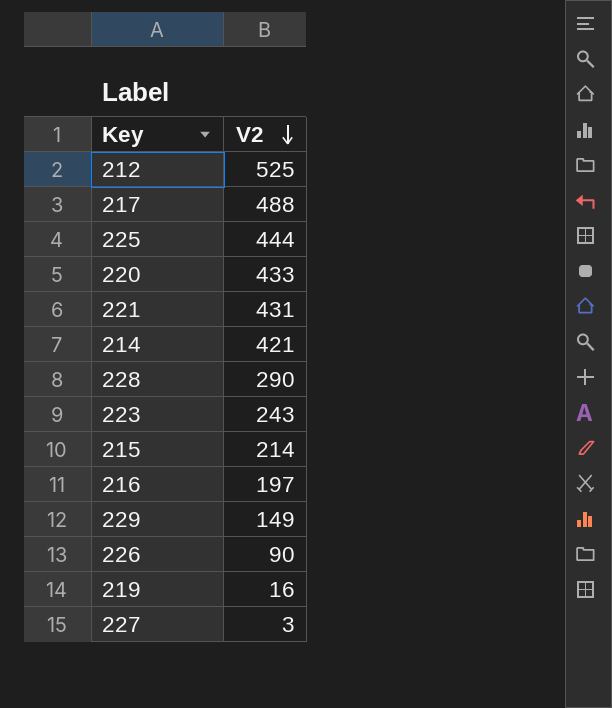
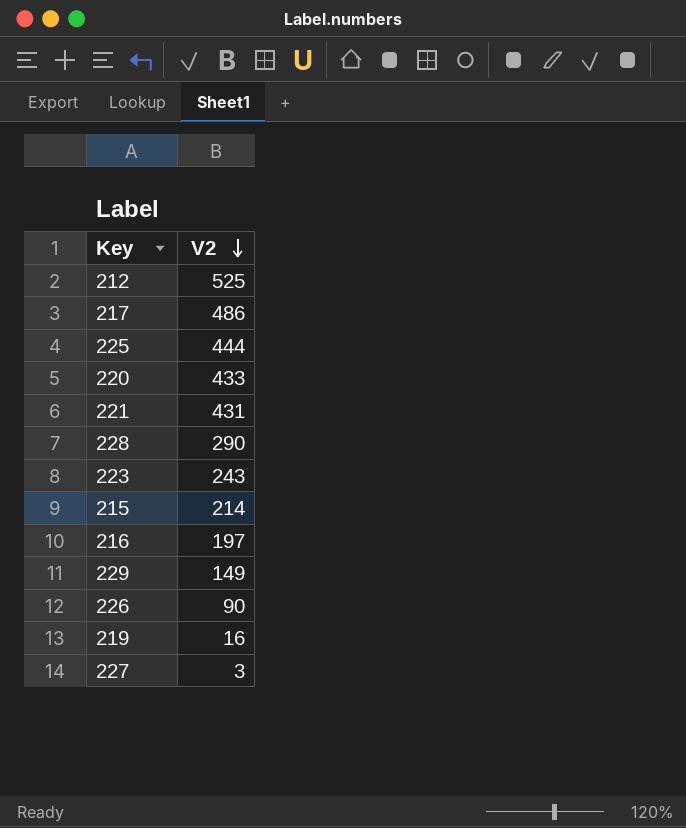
row 214: 421 -> none
217 | V2: 488 -> 486

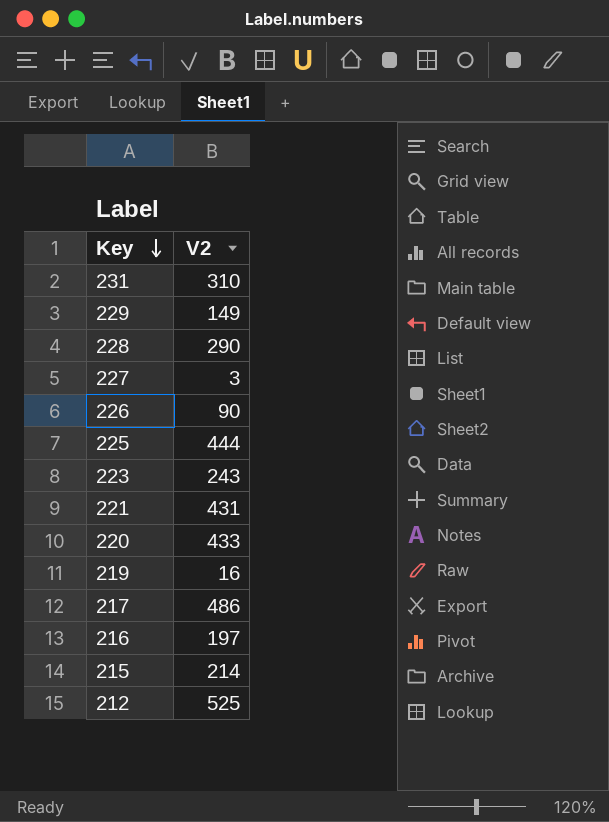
row order: V2 descending -> Key descending
row 231: none -> 310

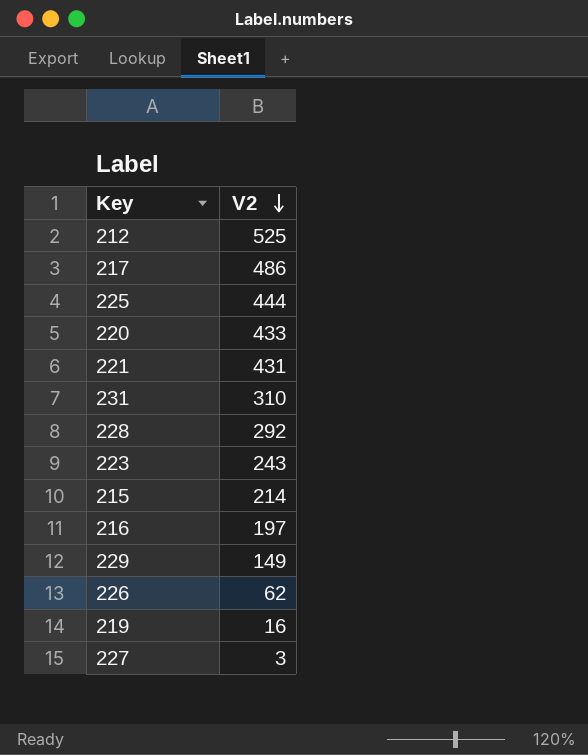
row order: Key descending -> V2 descending
228 | V2: 290 -> 292
226 | V2: 90 -> 62

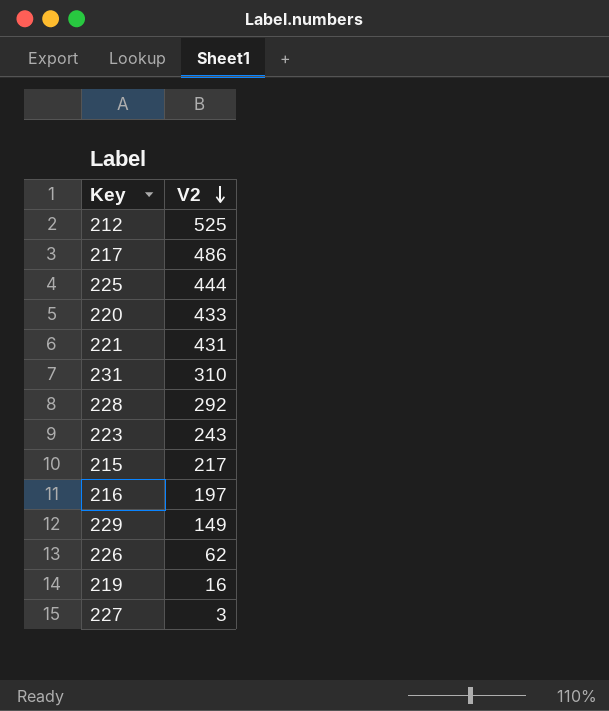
215 | V2: 214 -> 217

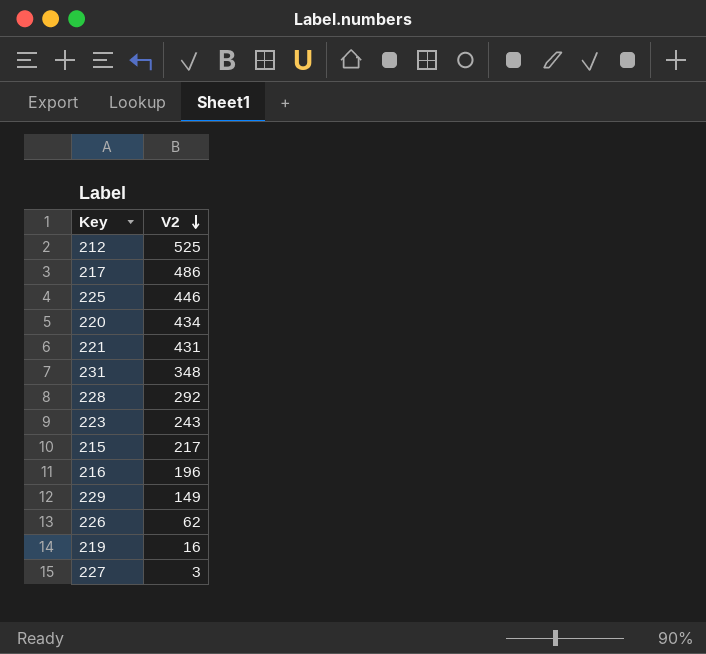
225 | V2: 444 -> 446
220 | V2: 433 -> 434
231 | V2: 310 -> 348
216 | V2: 197 -> 196

